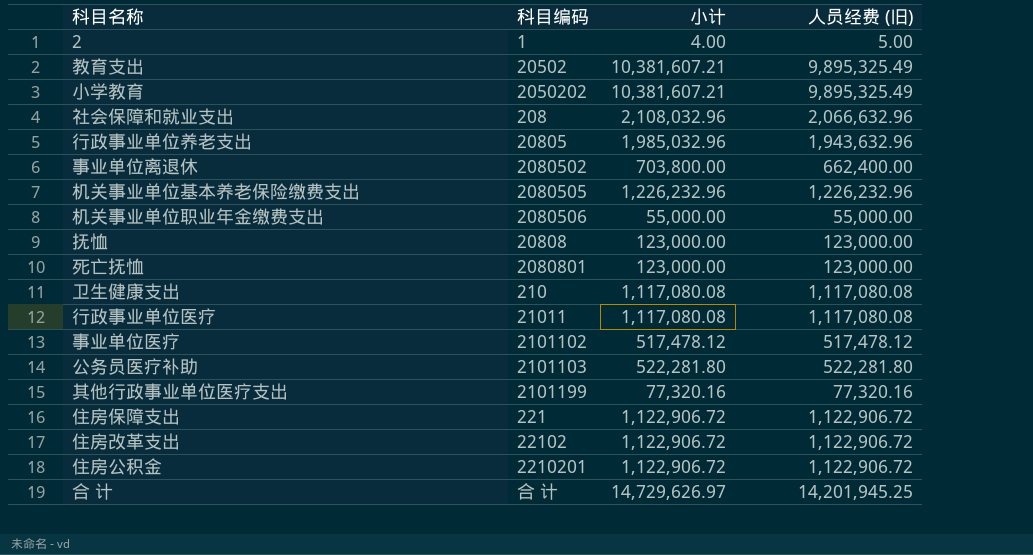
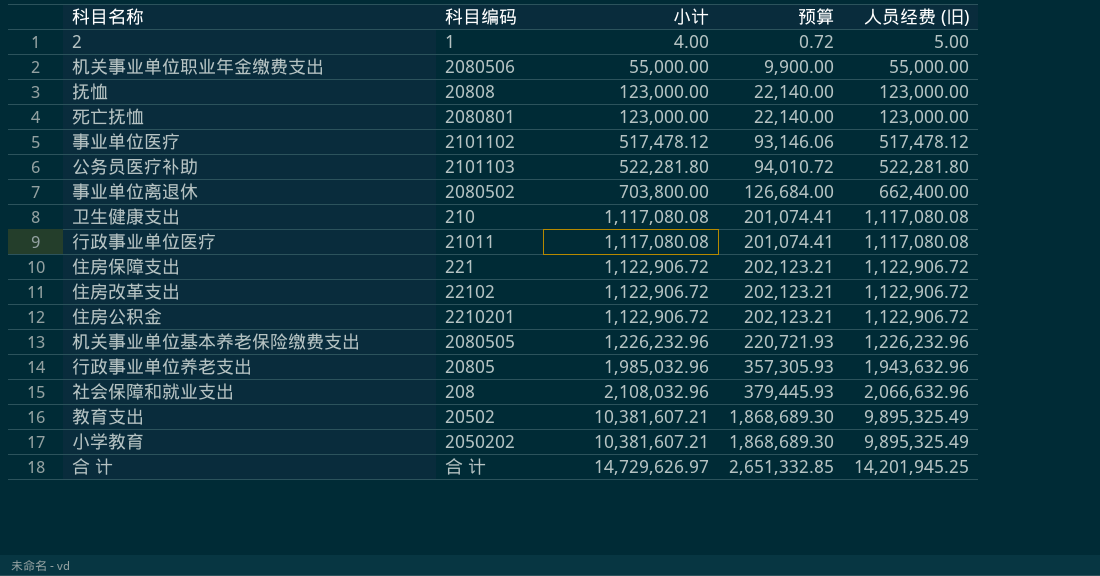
row order: none -> 小计 ascending
column 预算 | formula: none -> [小计] * 0.18
row 其他行政事业单位医疗支出: 2101199 | 77,320.16 | 77,320.16 -> none

